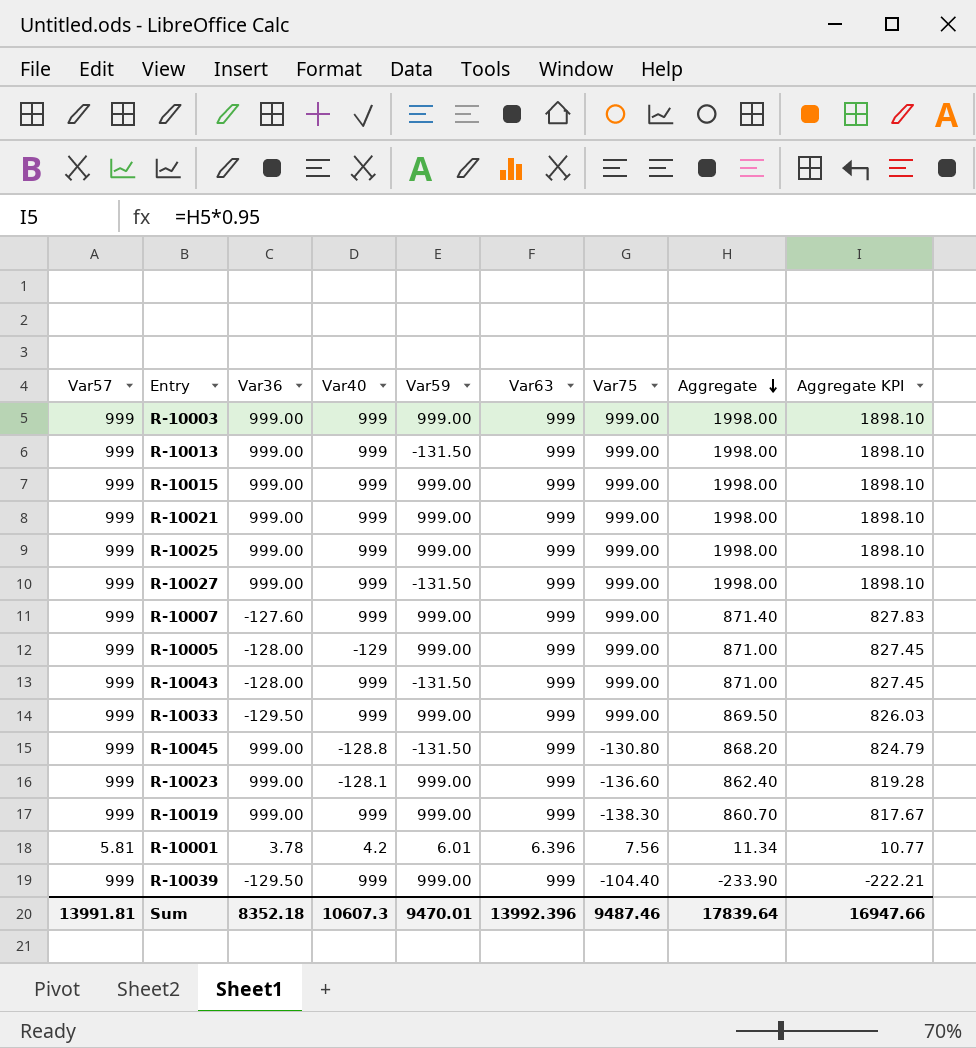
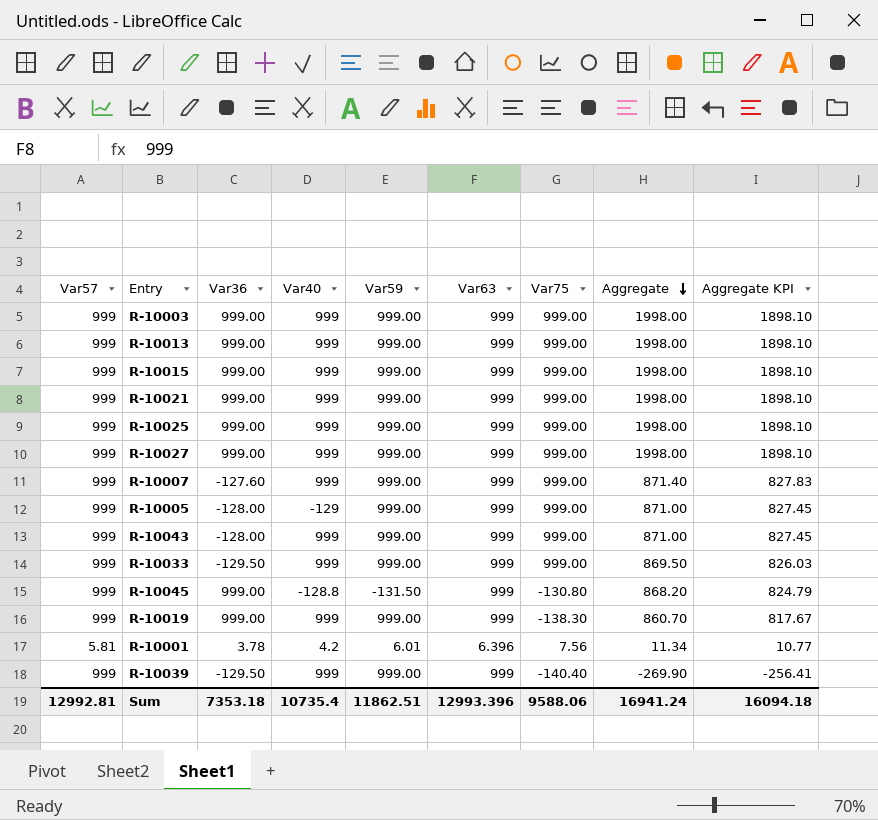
row R-10023: 999 | 999.00 | -128.1 | 999.00 | 999 | -136.60 | 862.40 | 819.28 -> none
R-10013 | Var59: -131.50 -> 999.00
R-10027 | Var59: -131.50 -> 999.00
R-10043 | Var59: -131.50 -> 999.00
R-10039 | Var75: -104.40 -> -140.40
R-10039 | Aggregate: -233.90 -> -269.90
R-10039 | Aggregate KPI: -222.21 -> -256.41
Sum | Var57: 13991.81 -> 12992.81
Sum | Var36: 8352.18 -> 7353.18
Sum | Var40: 10607.3 -> 10735.4
Sum | Var59: 9470.01 -> 11862.51
Sum | Var63: 13992.396 -> 12993.396
Sum | Var75: 9487.46 -> 9588.06
Sum | Aggregate: 17839.64 -> 16941.24
Sum | Aggregate KPI: 16947.66 -> 16094.18

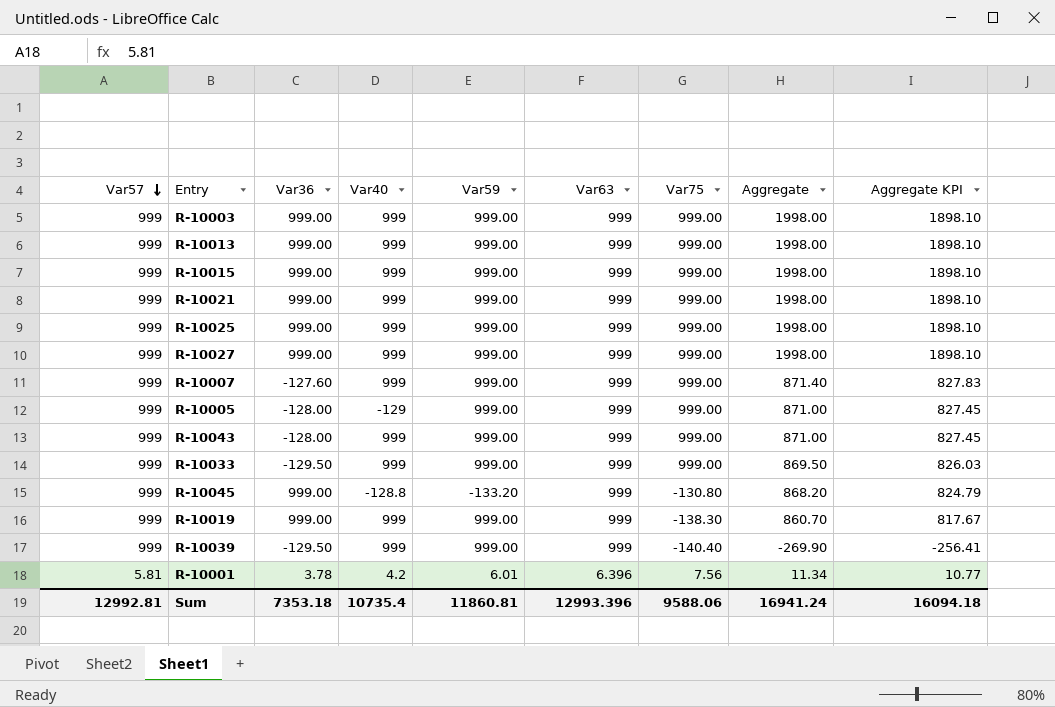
row order: Aggregate descending -> Var57 descending
R-10045 | Var59: -131.50 -> -133.20
Sum | Var59: 11862.51 -> 11860.81

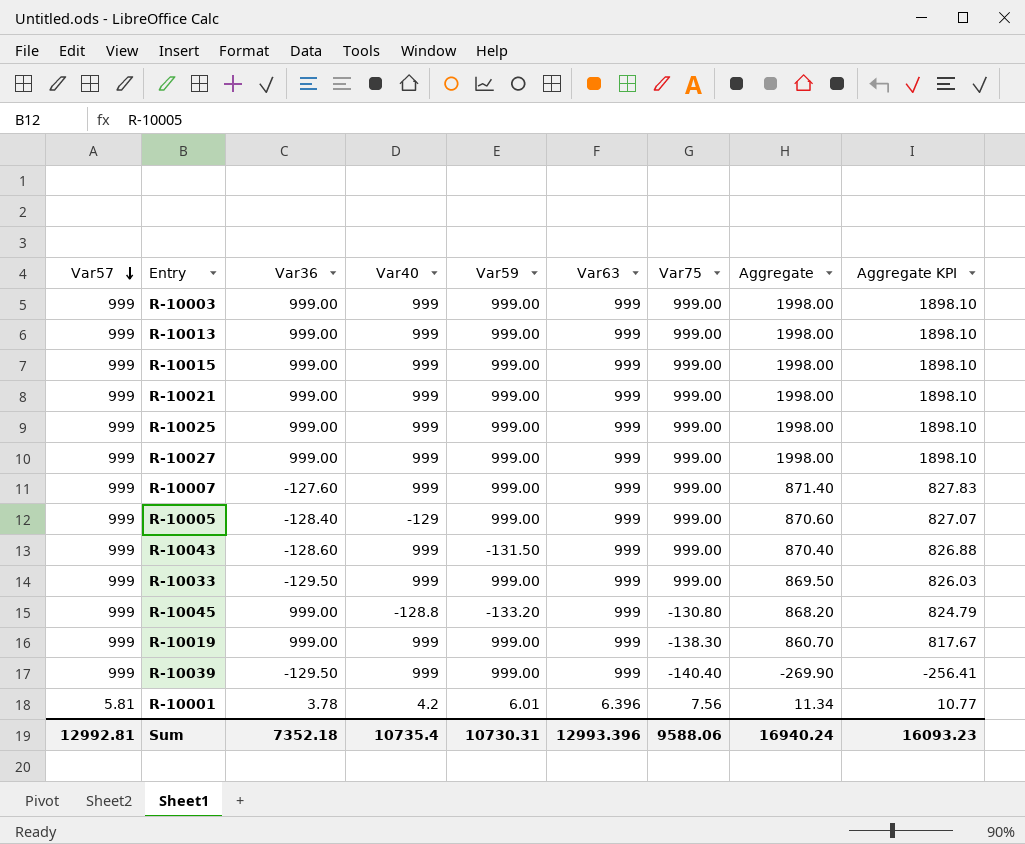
R-10005 | Var36: -128.00 -> -128.40
R-10005 | Aggregate: 871.00 -> 870.60
R-10005 | Aggregate KPI: 827.45 -> 827.07
R-10043 | Var36: -128.00 -> -128.60
R-10043 | Var59: 999.00 -> -131.50
R-10043 | Aggregate: 871.00 -> 870.40
R-10043 | Aggregate KPI: 827.45 -> 826.88
Sum | Var36: 7353.18 -> 7352.18
Sum | Var59: 11860.81 -> 10730.31
Sum | Aggregate: 16941.24 -> 16940.24
Sum | Aggregate KPI: 16094.18 -> 16093.23

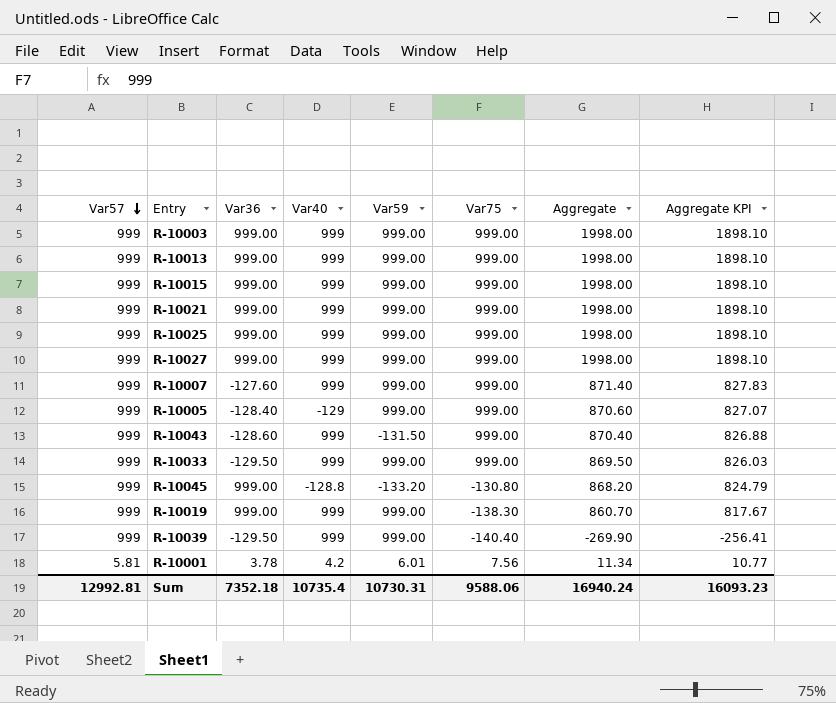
column Var63 | position: 6 -> none

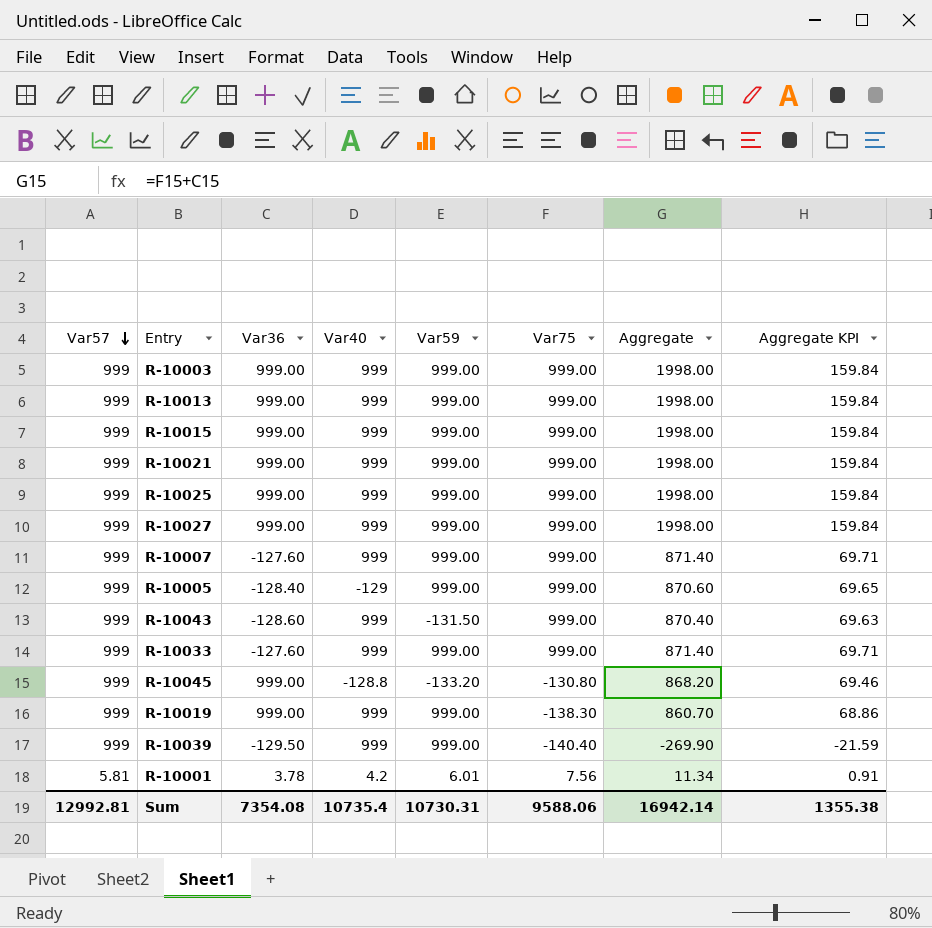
column Aggregate KPI | formula: [Aggregate] * 0.95 -> [Aggregate] * 0.08
R-10033 | Var36: -129.50 -> -127.60
R-10033 | Aggregate: 869.50 -> 871.40
Sum | Var36: 7352.18 -> 7354.08
Sum | Aggregate: 16940.24 -> 16942.14
Sum | Aggregate KPI: 16093.23 -> 1355.38

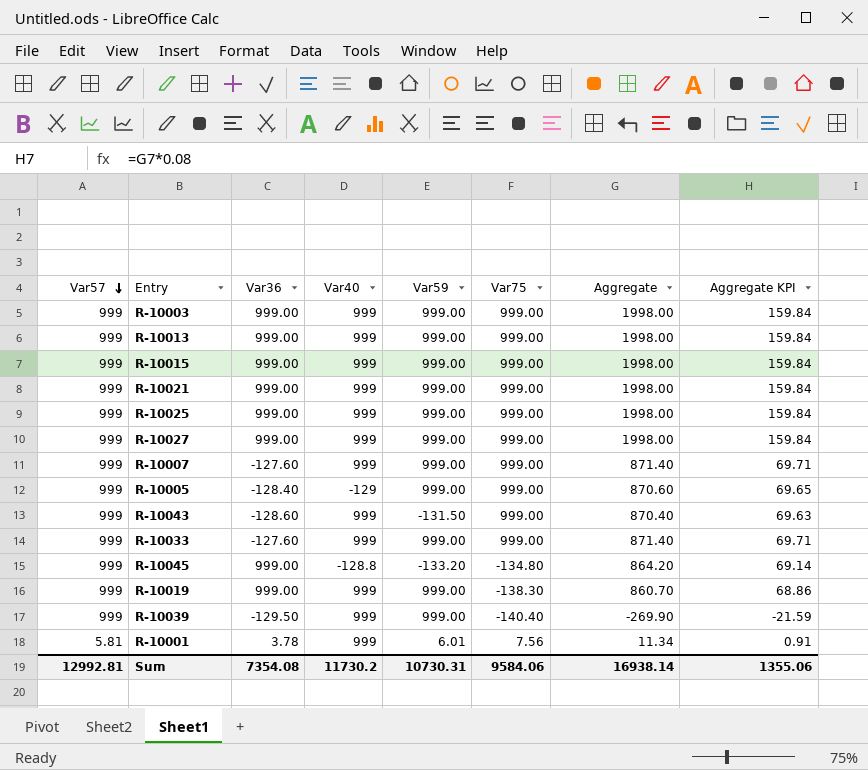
R-10045 | Var75: -130.80 -> -134.80
R-10045 | Aggregate: 868.20 -> 864.20
R-10045 | Aggregate KPI: 69.46 -> 69.14
R-10001 | Var40: 4.2 -> 999
Sum | Var40: 10735.4 -> 11730.2
Sum | Var75: 9588.06 -> 9584.06
Sum | Aggregate: 16942.14 -> 16938.14
Sum | Aggregate KPI: 1355.38 -> 1355.06

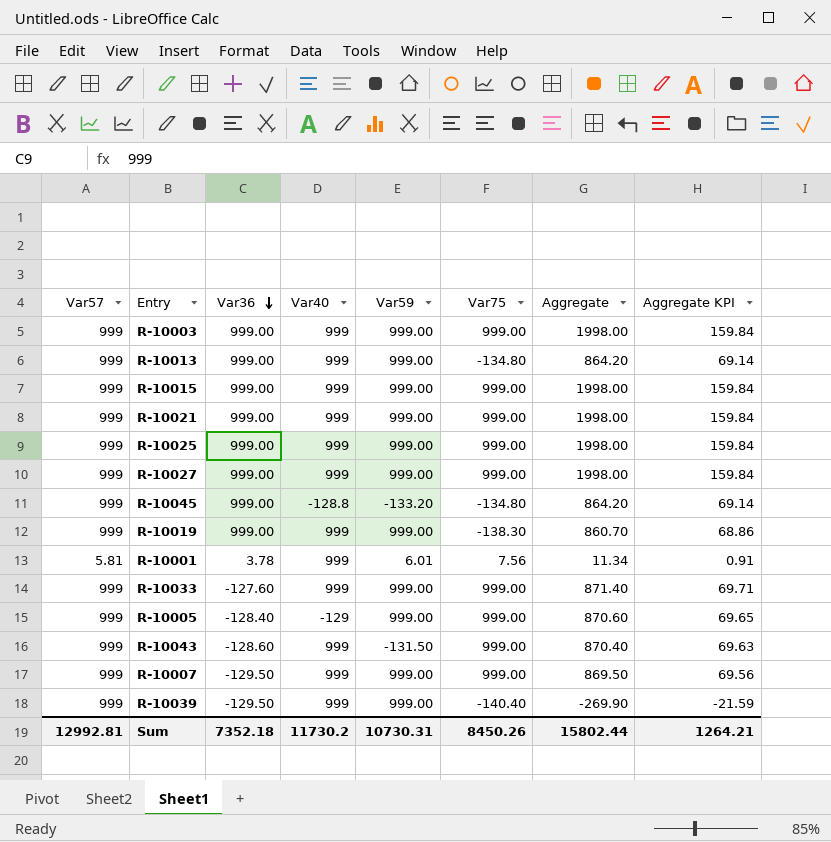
row order: Var57 descending -> Var36 descending
R-10013 | Var75: 999.00 -> -134.80
R-10013 | Aggregate: 1998.00 -> 864.20
R-10013 | Aggregate KPI: 159.84 -> 69.14
R-10007 | Var36: -127.60 -> -129.50
R-10007 | Aggregate: 871.40 -> 869.50
R-10007 | Aggregate KPI: 69.71 -> 69.56
Sum | Var36: 7354.08 -> 7352.18
Sum | Var75: 9584.06 -> 8450.26
Sum | Aggregate: 16938.14 -> 15802.44
Sum | Aggregate KPI: 1355.06 -> 1264.21

